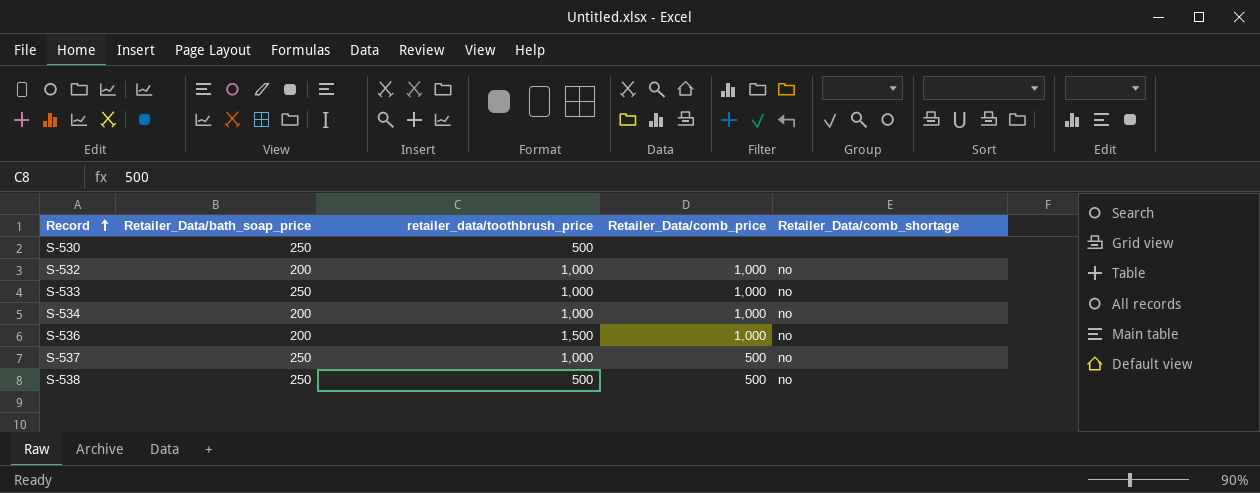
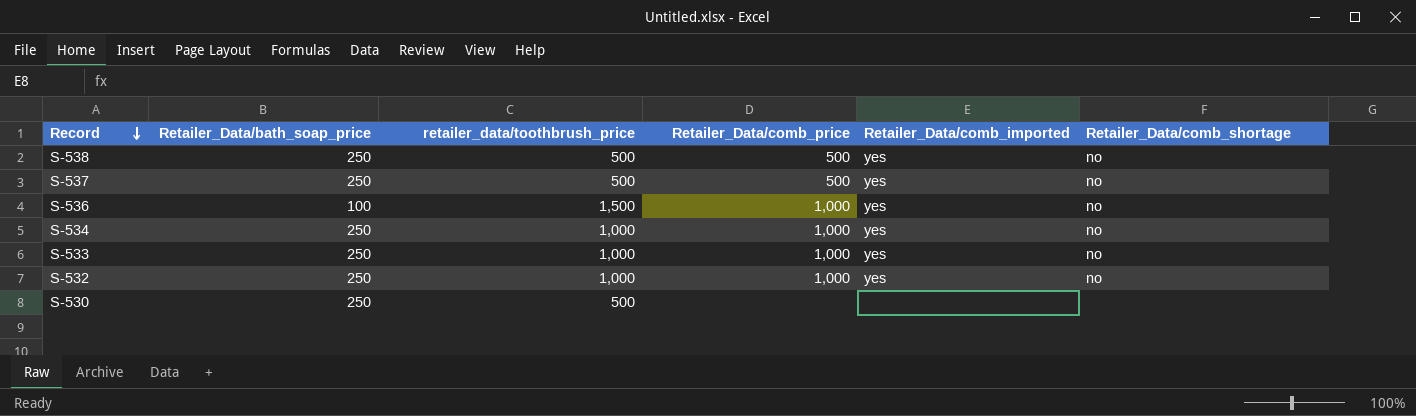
row order: Record ascending -> Record descending
column Retailer_Data/comb_imported | position: none -> 5
S-537 | retailer_data/toothbrush_price: 1,000 -> 500
S-536 | Retailer_Data/bath_soap_price: 200 -> 100
S-534 | Retailer_Data/bath_soap_price: 200 -> 250
S-532 | Retailer_Data/bath_soap_price: 200 -> 250

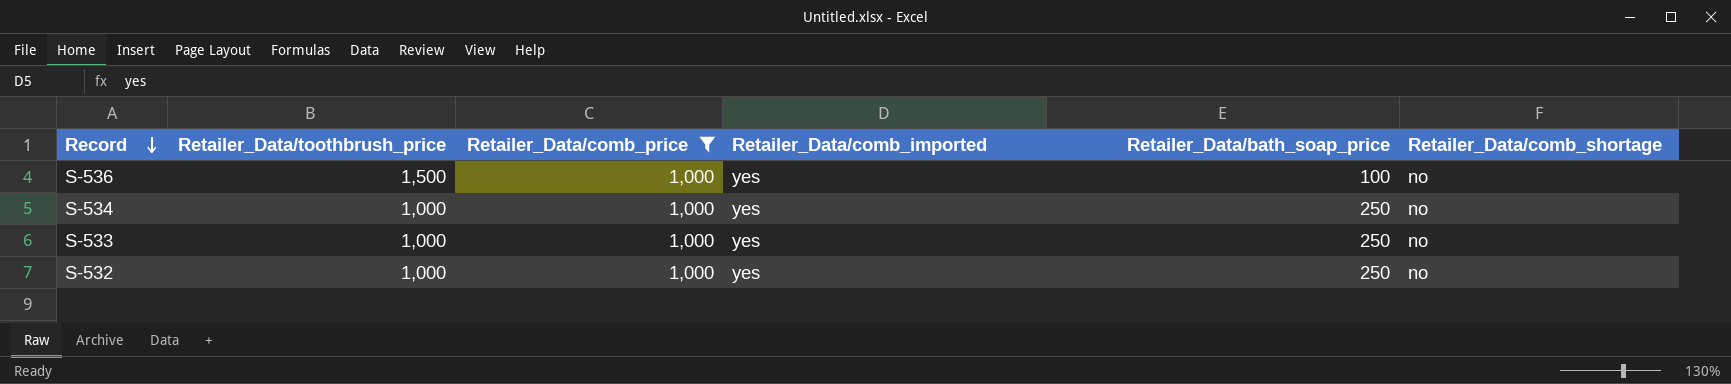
filter: none -> Retailer_Data/comb_price = 1,000
column name: retailer_data/toothbrush_price -> Retailer_Data/toothbrush_price
column Retailer_Data/bath_soap_price | position: 2 -> 5

